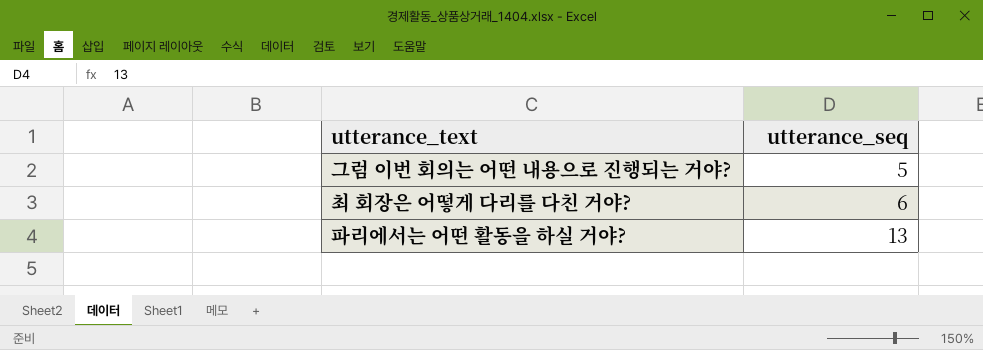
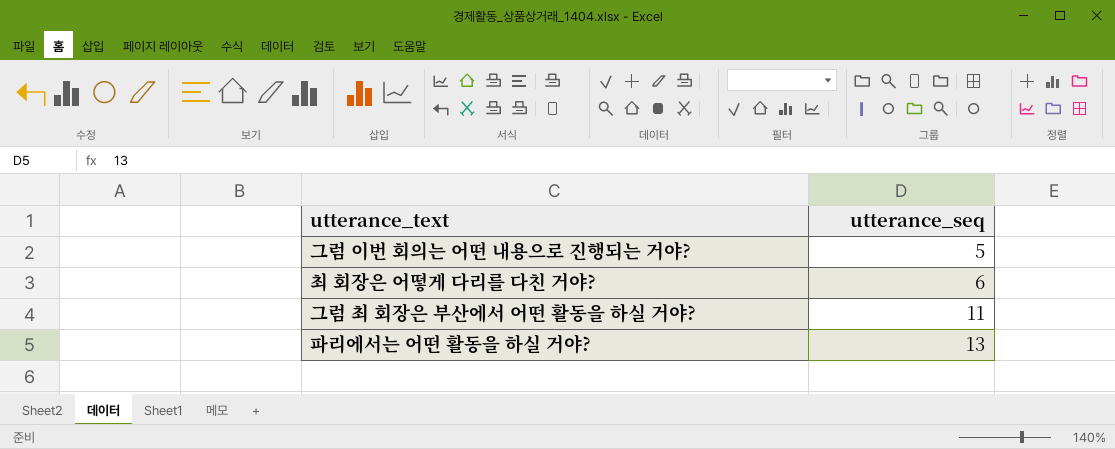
row 그럼 최 회장은 부산에서 어떤 활동을 하실 거야?: none -> 11

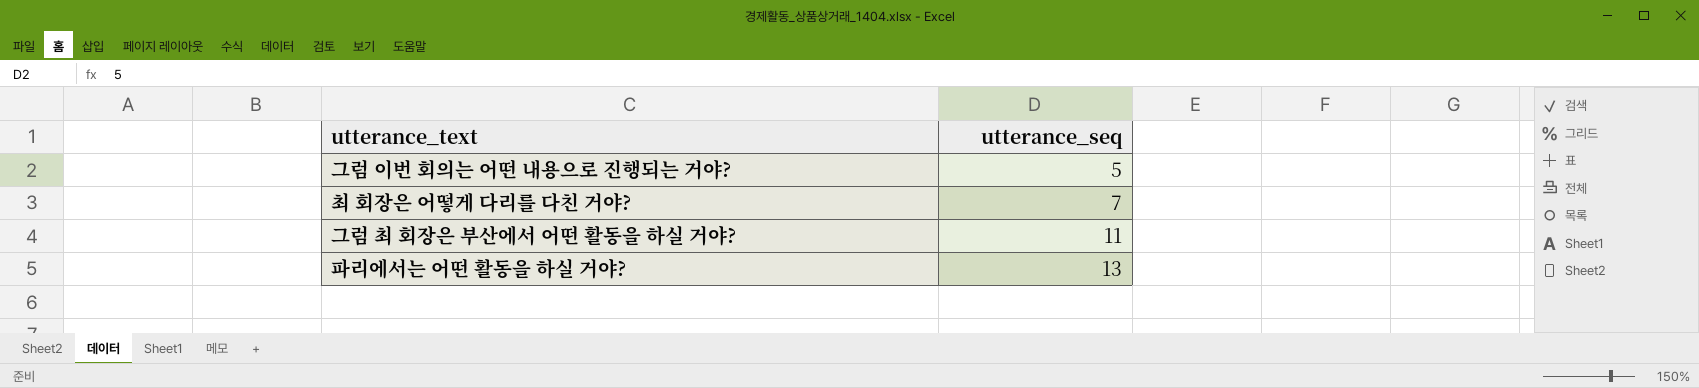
최 회장은 어떻게 다리를 다친 거야? | utterance_seq: 6 -> 7

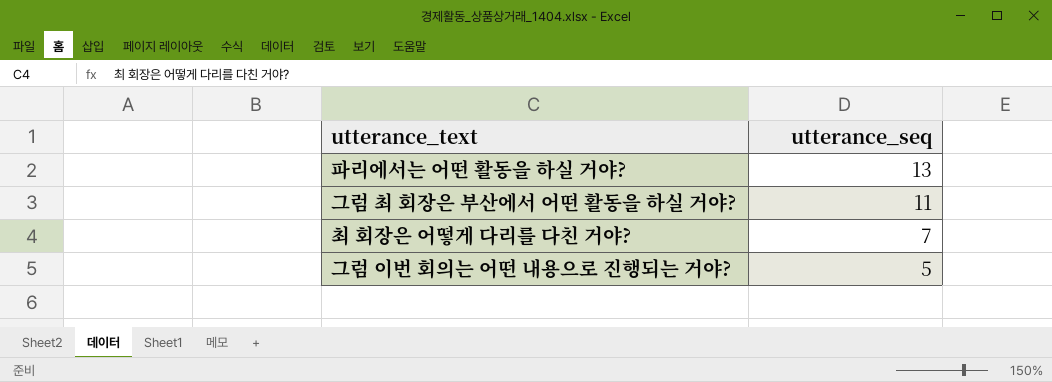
row order: utterance_seq ascending -> utterance_seq descending

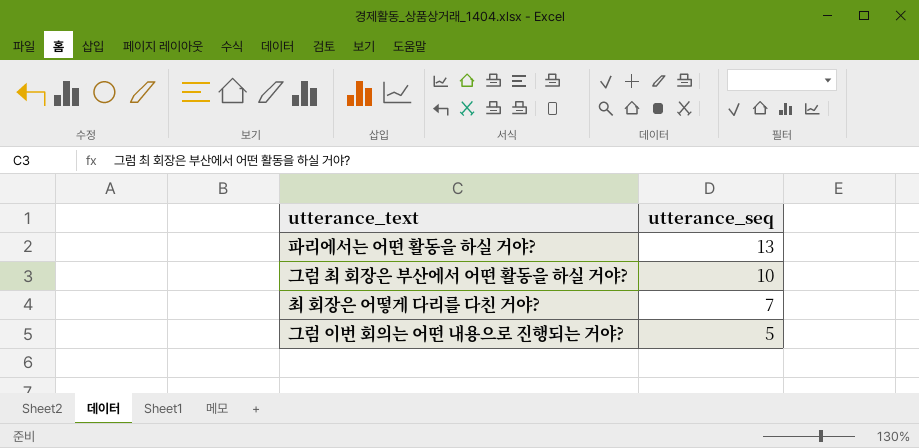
그럼 최 회장은 부산에서 어떤 활동을 하실 거야? | utterance_seq: 11 -> 10

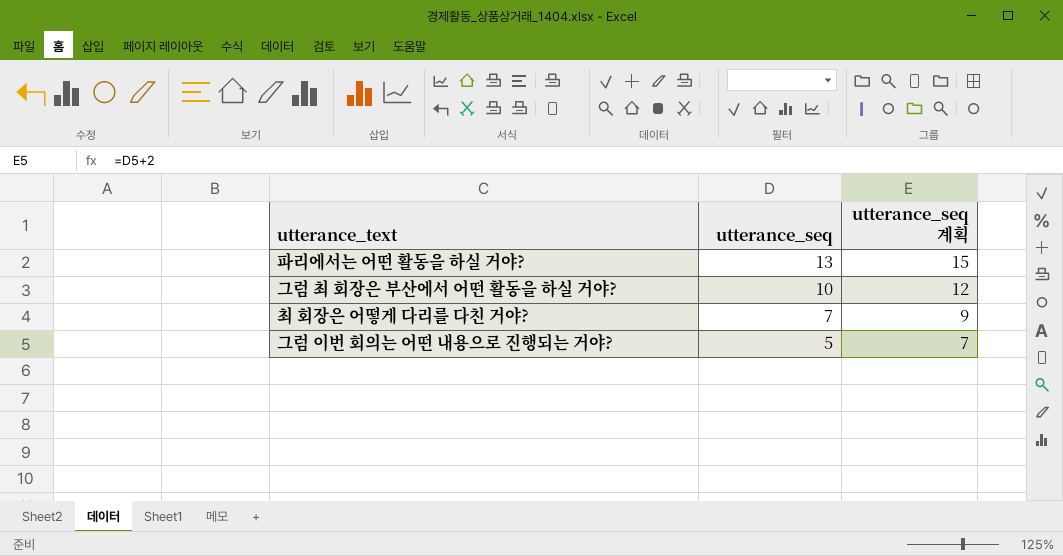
column utterance_seq 계획 | formula: none -> [utterance_seq] + 2

